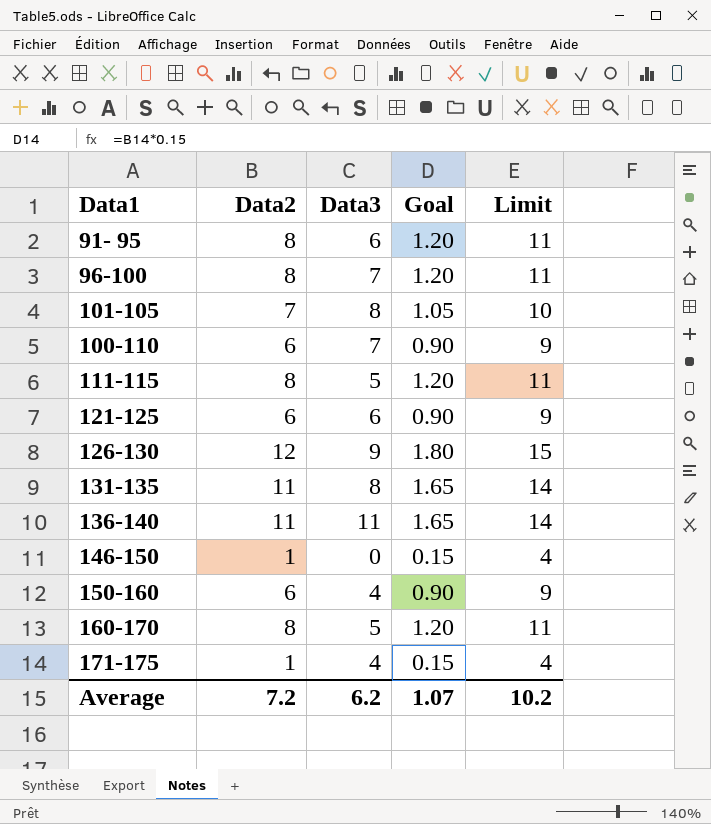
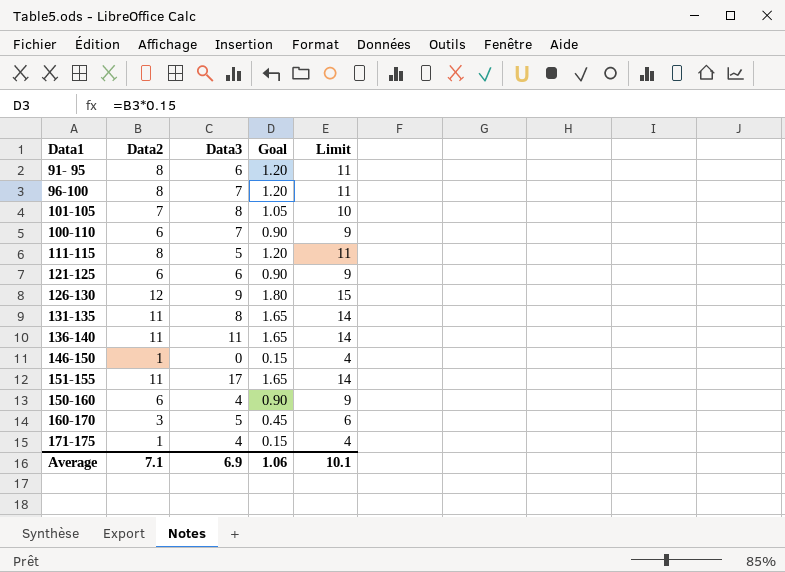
row 151-155: none -> 11 | 17 | 1.65 | 14
160-170 | Data2: 8 -> 3
160-170 | Goal: 1.20 -> 0.45
160-170 | Limit: 11 -> 6
Average | Data2: 7.2 -> 7.1
Average | Data3: 6.2 -> 6.9
Average | Goal: 1.07 -> 1.06
Average | Limit: 10.2 -> 10.1

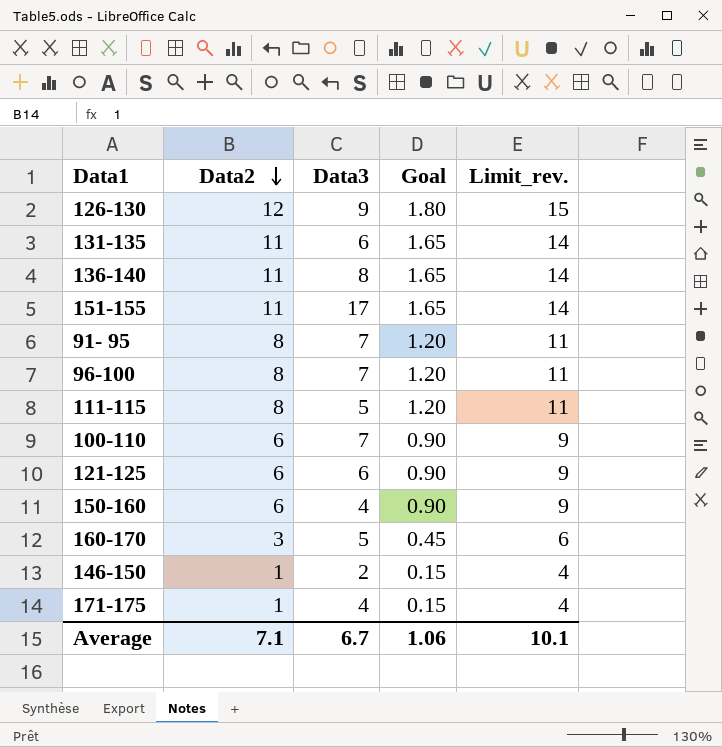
row order: none -> Data2 descending
column name: Limit -> Limit_rev.
row 101-105: 7 | 8 | 1.05 | 10 -> none
131-135 | Data3: 8 -> 6
136-140 | Data3: 11 -> 8
91- 95 | Data3: 6 -> 7
146-150 | Data3: 0 -> 2
Average | Data3: 6.9 -> 6.7

